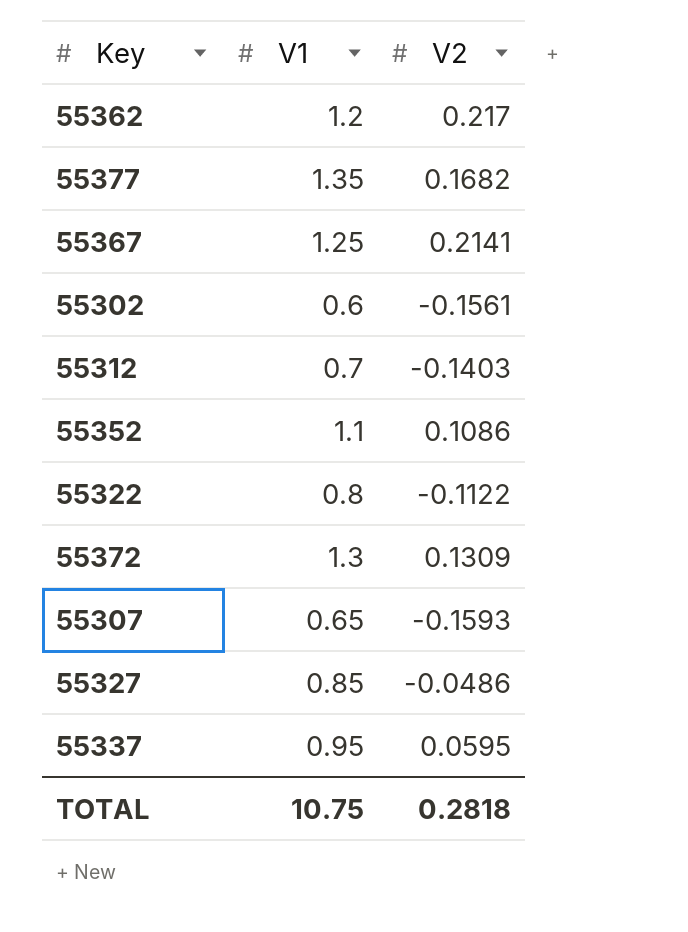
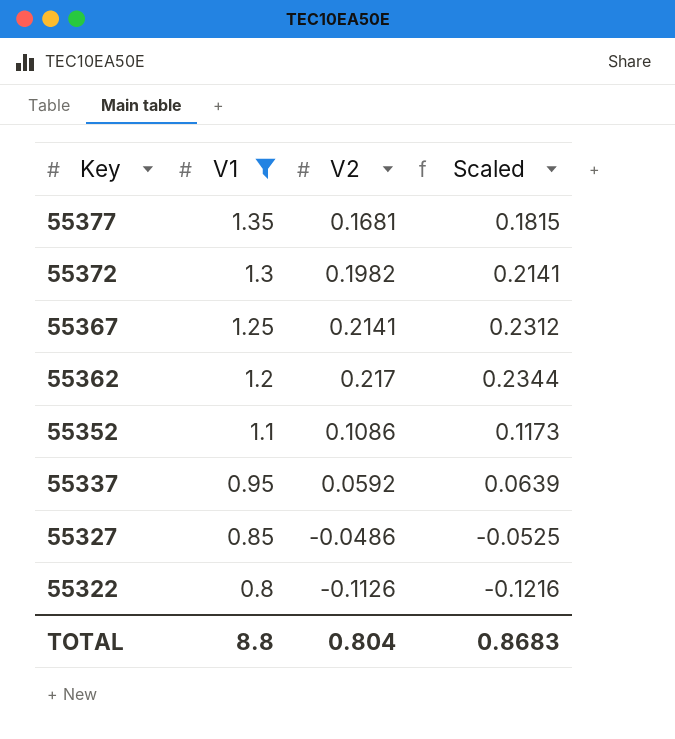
filter: none -> V1 >= 0.8
row order: none -> Key descending
column Scaled | formula: none -> [V2] * 1.08
55377 | V2: 0.1682 -> 0.1681
55372 | V2: 0.1309 -> 0.1982
55337 | V2: 0.0595 -> 0.0592
55322 | V2: -0.1122 -> -0.1126
TOTAL | V1: 10.75 -> 8.8
TOTAL | V2: 0.2818 -> 0.804

